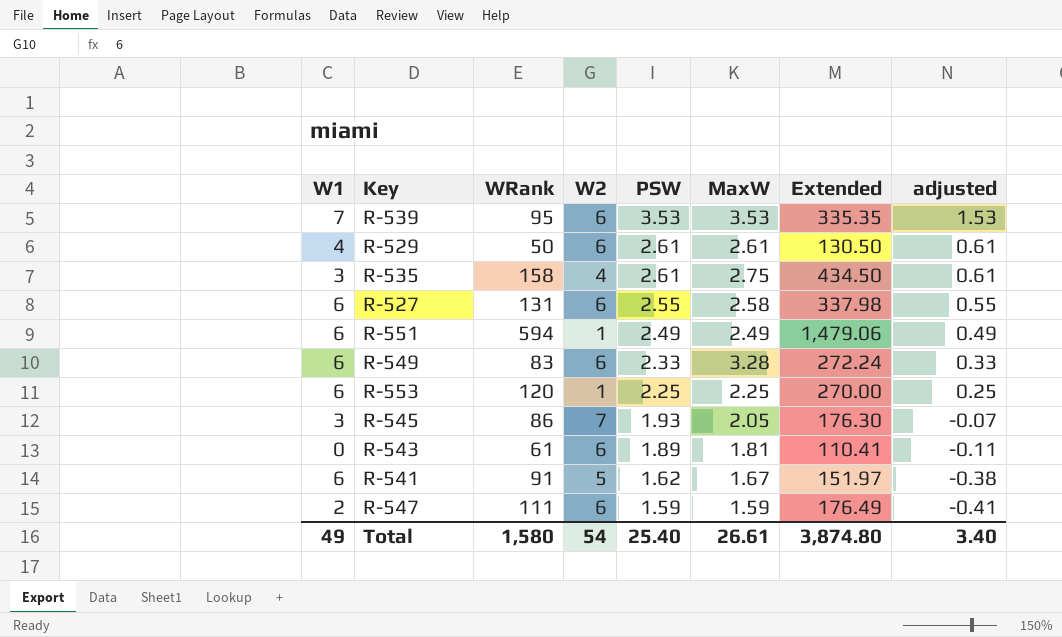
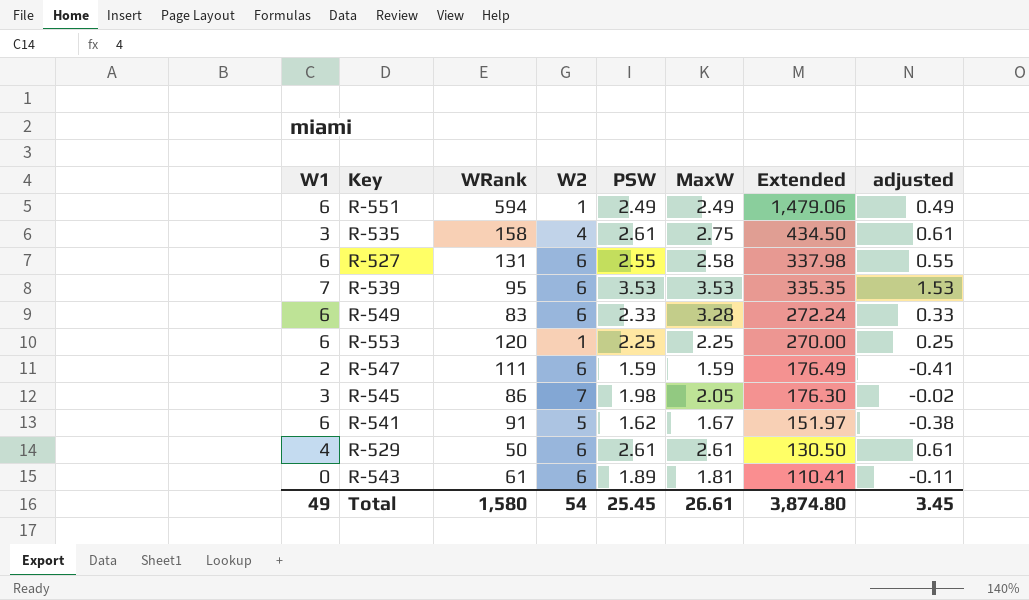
row order: PSW descending -> Extended descending
R-545 | PSW: 1.93 -> 1.98
R-545 | adjusted: -0.07 -> -0.02
Total | PSW: 25.40 -> 25.45
Total | adjusted: 3.40 -> 3.45

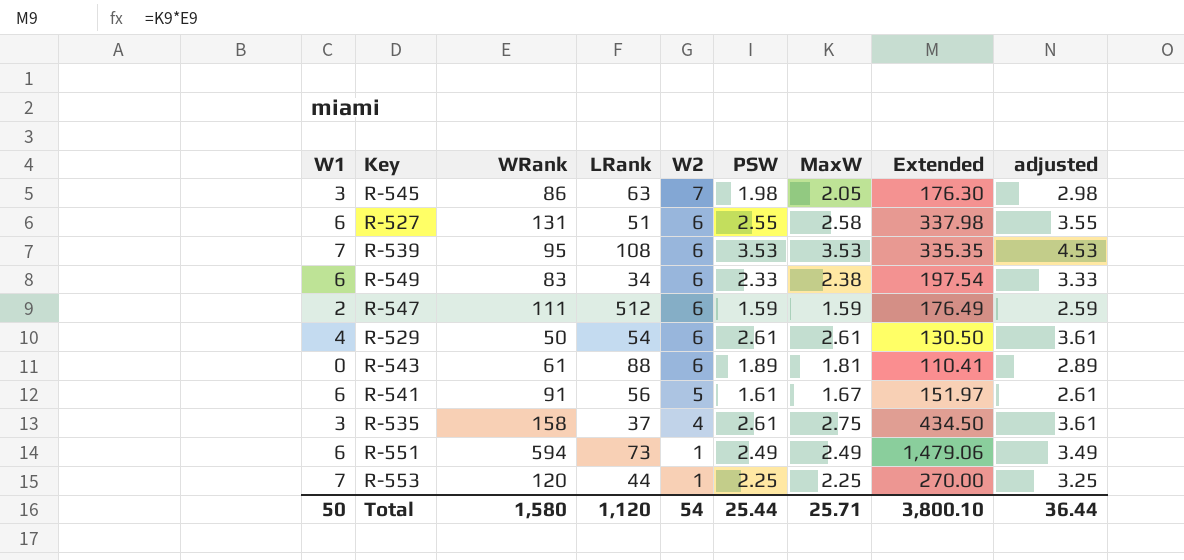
row order: Extended descending -> W2 descending
column LRank | position: none -> 4
column adjusted | formula: [PSW] - 2 -> [PSW] + 1
R-549 | MaxW: 3.28 -> 2.38
R-549 | Extended: 272.24 -> 197.54
R-541 | PSW: 1.62 -> 1.61
R-553 | W1: 6 -> 7
Total | W1: 49 -> 50
Total | PSW: 25.45 -> 25.44
Total | MaxW: 26.61 -> 25.71
Total | Extended: 3,874.80 -> 3,800.10
Total | adjusted: 3.45 -> 36.44

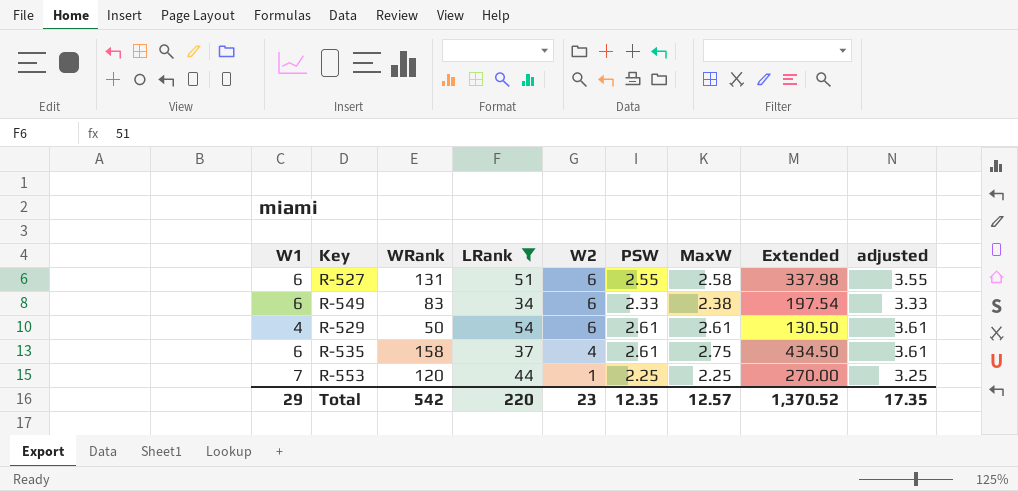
filter: none -> LRank <= 54
R-535 | W1: 3 -> 6
Total | W1: 50 -> 29
Total | WRank: 1,580 -> 542
Total | LRank: 1,120 -> 220
Total | W2: 54 -> 23
Total | PSW: 25.44 -> 12.35
Total | MaxW: 25.71 -> 12.57
Total | Extended: 3,800.10 -> 1,370.52
Total | adjusted: 36.44 -> 17.35

